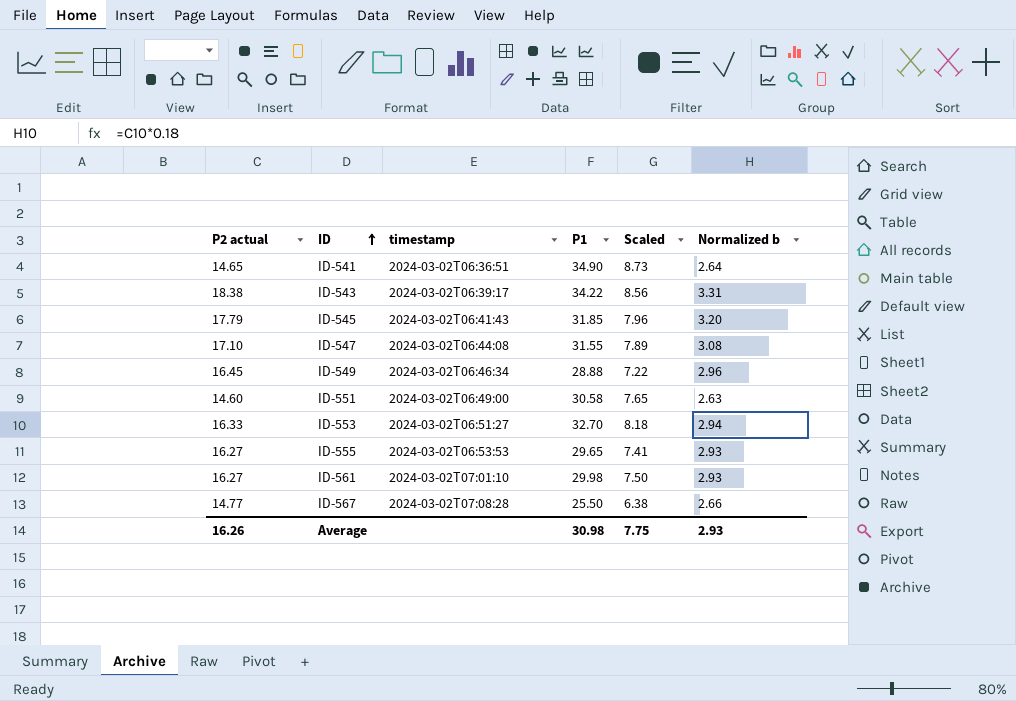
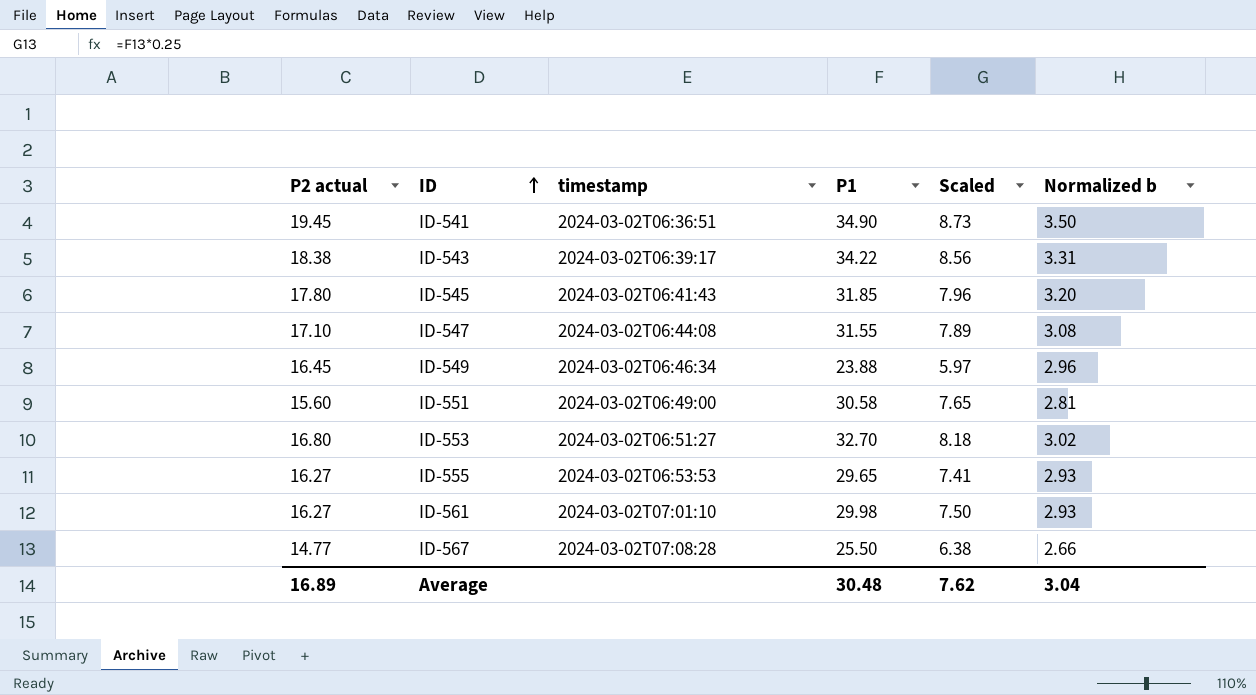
ID-541 | P2 actual: 14.65 -> 19.45
ID-541 | Normalized b: 2.64 -> 3.50
ID-545 | P2 actual: 17.79 -> 17.80
ID-549 | P1: 28.88 -> 23.88
ID-549 | Scaled: 7.22 -> 5.97
ID-551 | P2 actual: 14.60 -> 15.60
ID-551 | Normalized b: 2.63 -> 2.81
ID-553 | P2 actual: 16.33 -> 16.80
ID-553 | Normalized b: 2.94 -> 3.02
Average | P2 actual: 16.26 -> 16.89
Average | P1: 30.98 -> 30.48
Average | Scaled: 7.75 -> 7.62
Average | Normalized b: 2.93 -> 3.04

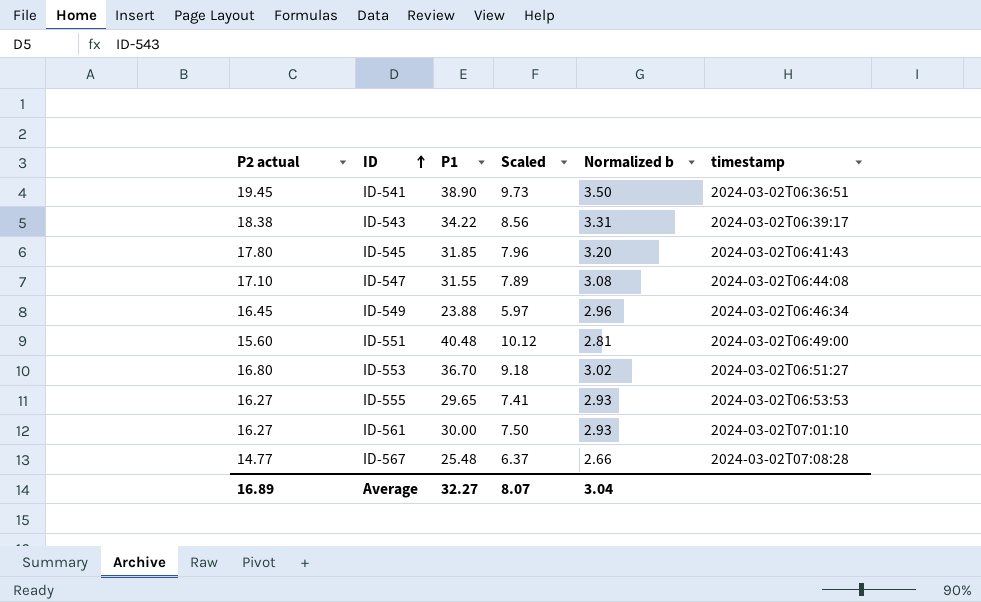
column timestamp | position: 3 -> 6
ID-541 | P1: 34.90 -> 38.90
ID-541 | Scaled: 8.73 -> 9.73
ID-551 | P1: 30.58 -> 40.48
ID-551 | Scaled: 7.65 -> 10.12
ID-553 | P1: 32.70 -> 36.70
ID-553 | Scaled: 8.18 -> 9.18
ID-561 | P1: 29.98 -> 30.00
ID-567 | P1: 25.50 -> 25.48
ID-567 | Scaled: 6.38 -> 6.37
Average | P1: 30.48 -> 32.27
Average | Scaled: 7.62 -> 8.07

